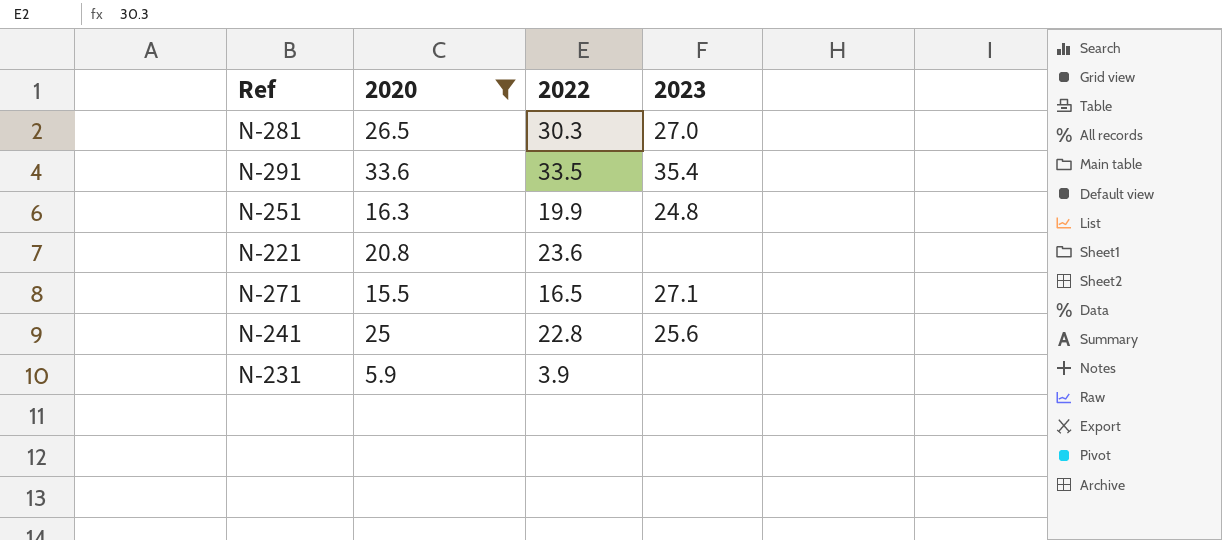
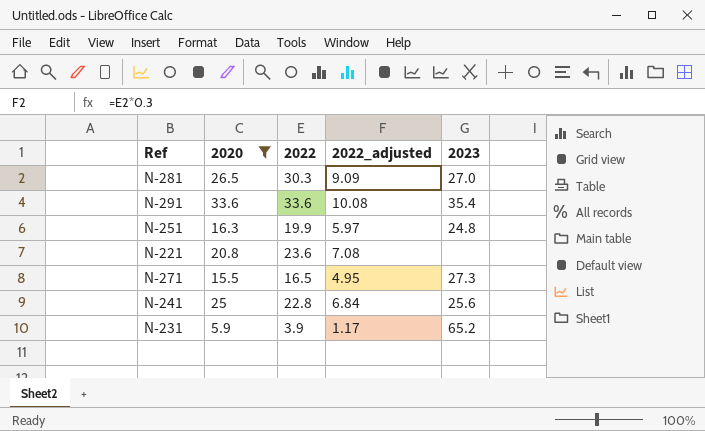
column 2022_adjusted | formula: none -> [2022] * 0.3
N-291 | 2022: 33.5 -> 33.6
N-271 | 2023: 27.1 -> 27.3
N-231 | 2023: none -> 65.2

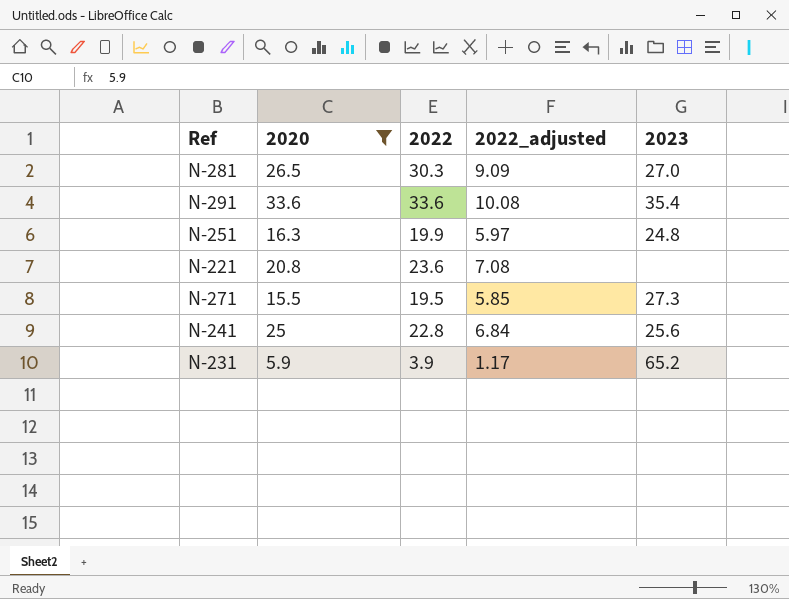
N-271 | 2022: 16.5 -> 19.5
N-271 | 2022_adjusted: 4.95 -> 5.85

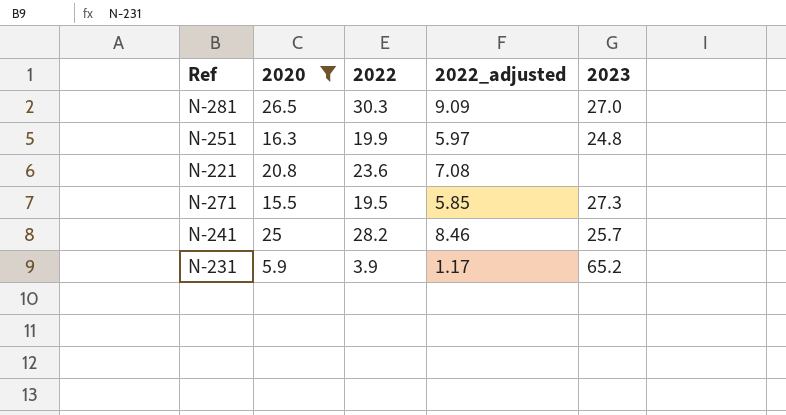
row N-291: 33.6 | 33.6 | 10.08 | 35.4 -> none
N-241 | 2022: 22.8 -> 28.2
N-241 | 2022_adjusted: 6.84 -> 8.46
N-241 | 2023: 25.6 -> 25.7

